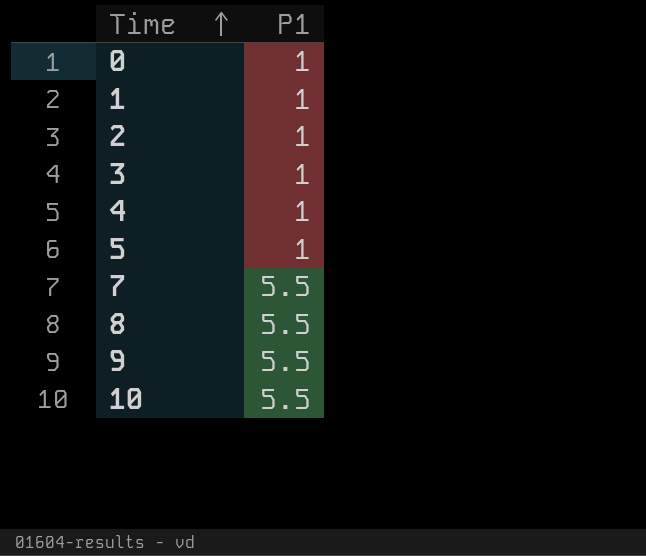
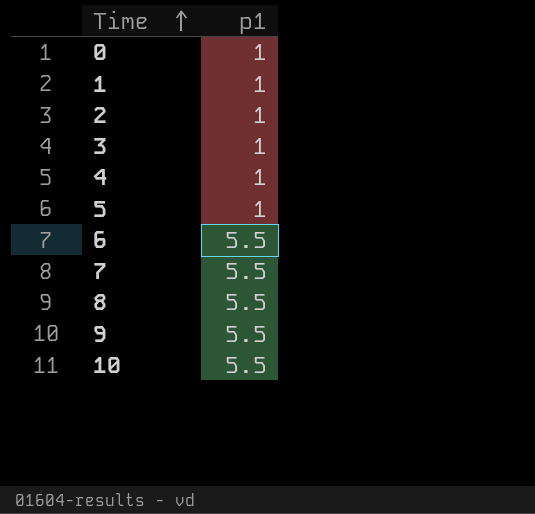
column name: P1 -> p1
row 6: none -> 5.5

